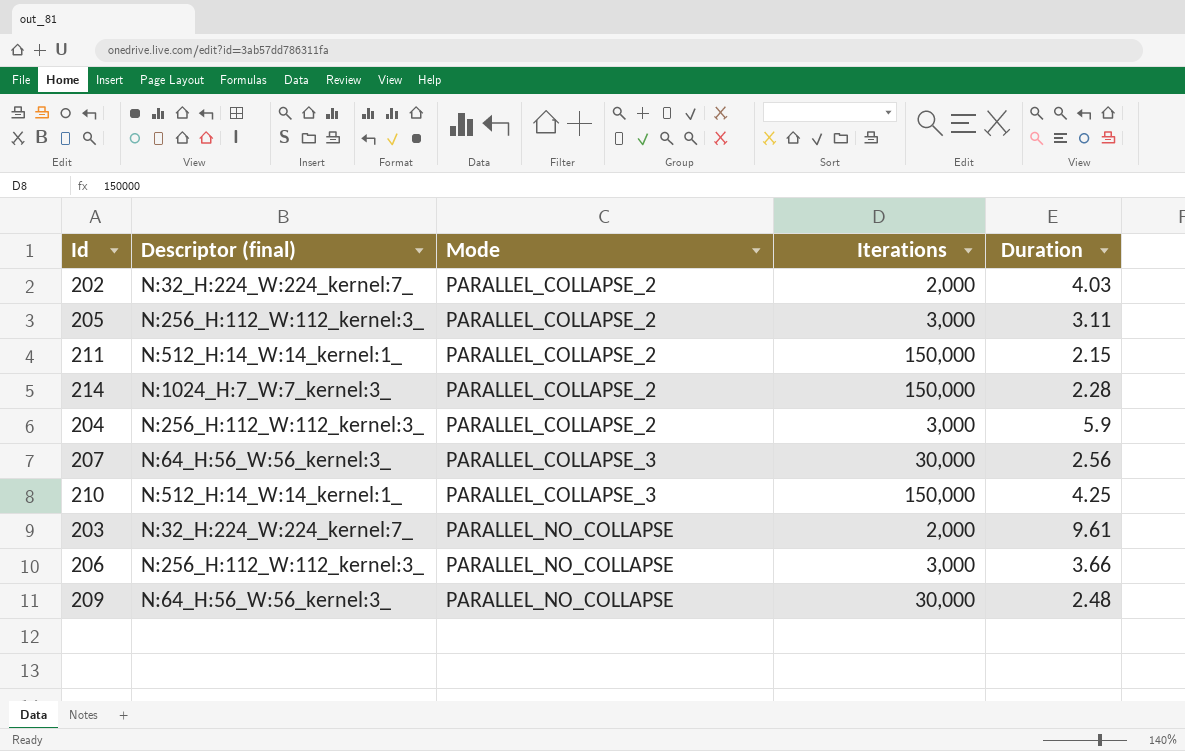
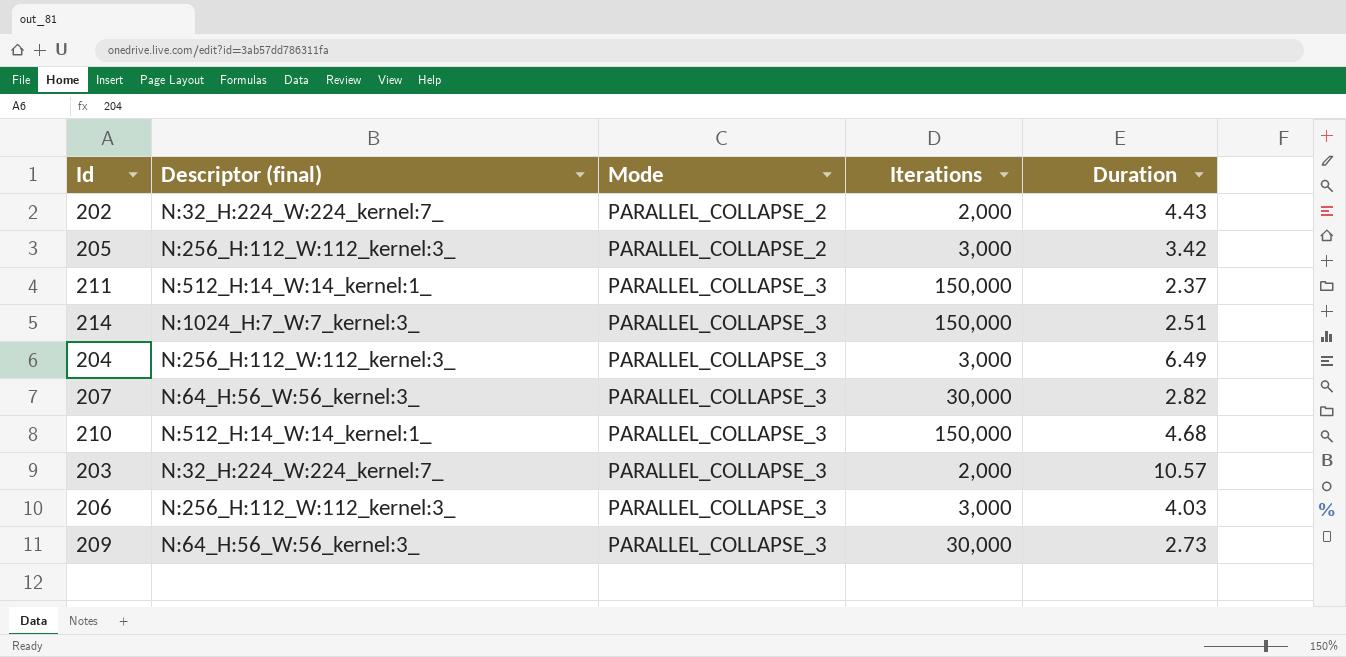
202 | Duration: 4.03 -> 4.43
205 | Duration: 3.11 -> 3.42
211 | Mode: PARALLEL_COLLAPSE_2 -> PARALLEL_COLLAPSE_3
211 | Duration: 2.15 -> 2.37
214 | Mode: PARALLEL_COLLAPSE_2 -> PARALLEL_COLLAPSE_3
214 | Duration: 2.28 -> 2.51
204 | Mode: PARALLEL_COLLAPSE_2 -> PARALLEL_COLLAPSE_3
204 | Duration: 5.9 -> 6.49
207 | Duration: 2.56 -> 2.82
210 | Duration: 4.25 -> 4.68
203 | Mode: PARALLEL_NO_COLLAPSE -> PARALLEL_COLLAPSE_3
203 | Duration: 9.61 -> 10.57
206 | Mode: PARALLEL_NO_COLLAPSE -> PARALLEL_COLLAPSE_3
206 | Duration: 3.66 -> 4.03
209 | Mode: PARALLEL_NO_COLLAPSE -> PARALLEL_COLLAPSE_3
209 | Duration: 2.48 -> 2.73

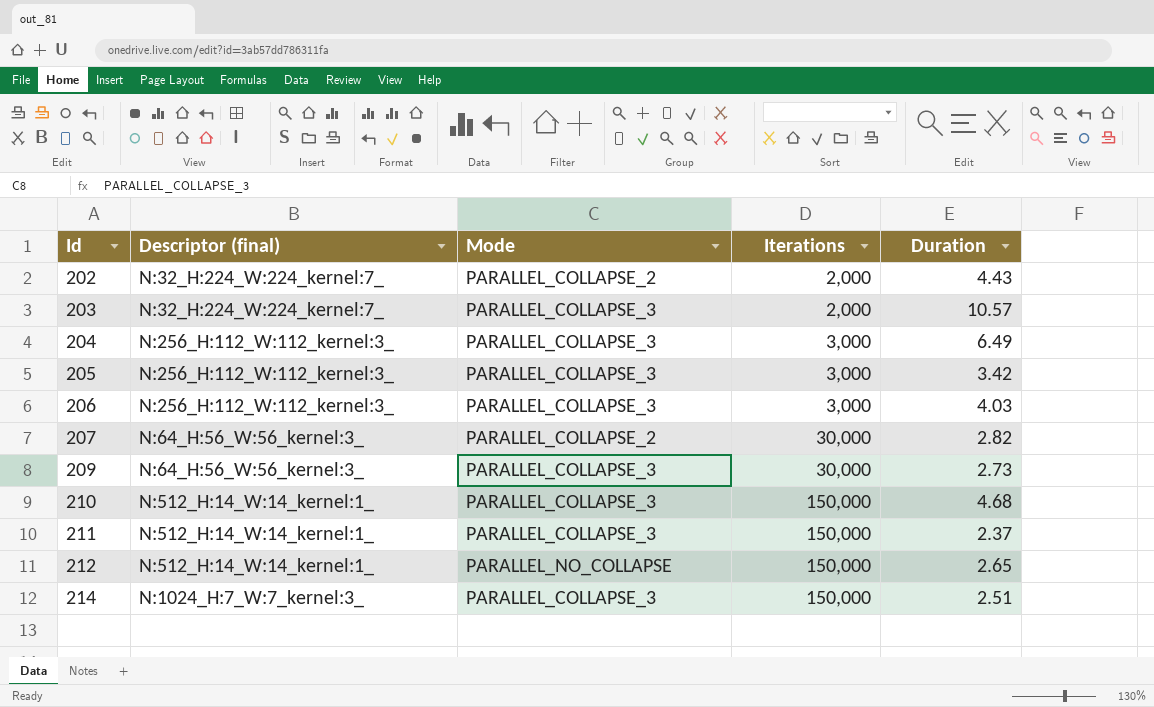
row order: Mode ascending -> Id ascending
205 | Mode: PARALLEL_COLLAPSE_2 -> PARALLEL_COLLAPSE_3
207 | Mode: PARALLEL_COLLAPSE_3 -> PARALLEL_COLLAPSE_2
row 212: none -> N:512_H:14_W:14_kernel:1_ | PARALLEL_NO_COLLAPSE | 150,000 | 2.65

